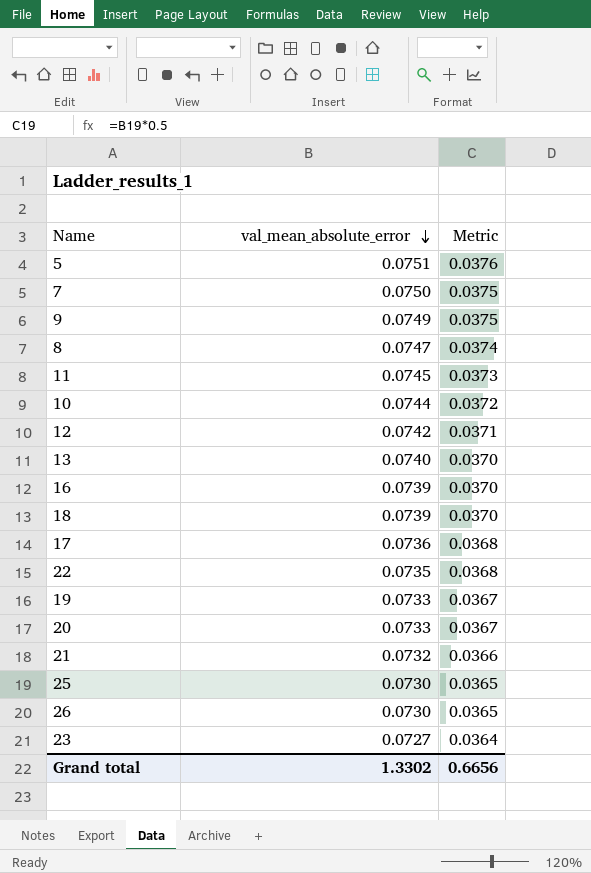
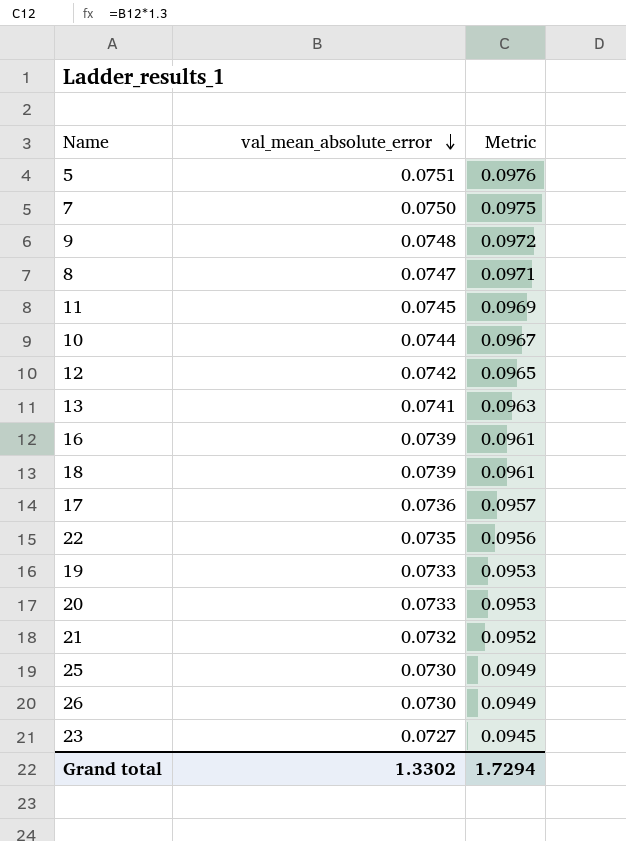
column Metric | formula: [val_mean_absolute_error] * 0.5 -> [val_mean_absolute_error] * 1.3
9 | val_mean_absolute_error: 0.0749 -> 0.0748
13 | val_mean_absolute_error: 0.0740 -> 0.0741
Grand total | Metric: 0.6656 -> 1.7294

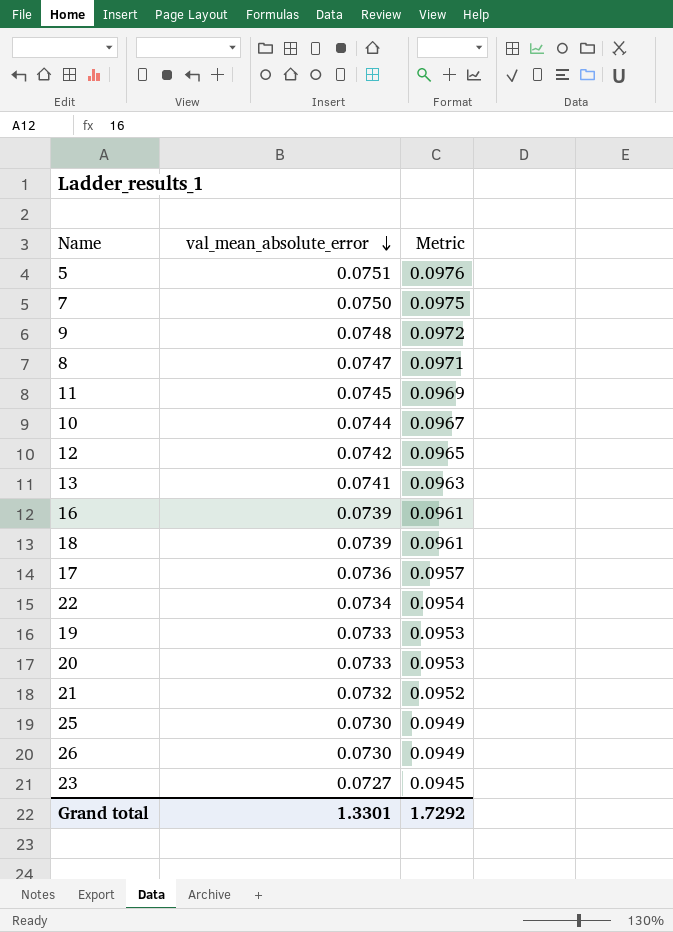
22 | val_mean_absolute_error: 0.0735 -> 0.0734
22 | Metric: 0.0956 -> 0.0954
Grand total | val_mean_absolute_error: 1.3302 -> 1.3301
Grand total | Metric: 1.7294 -> 1.7292

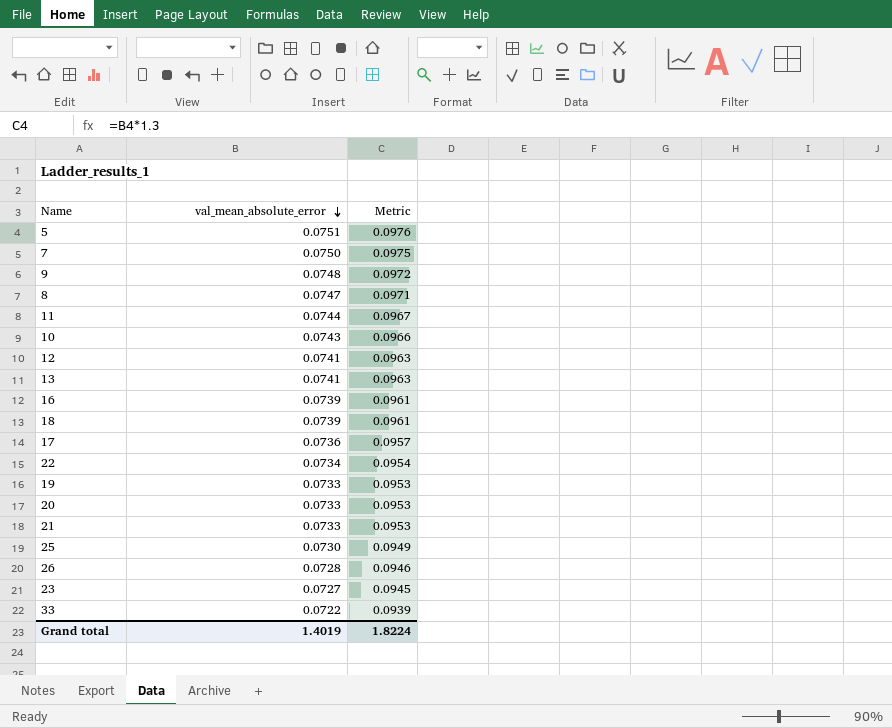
11 | val_mean_absolute_error: 0.0745 -> 0.0744
11 | Metric: 0.0969 -> 0.0967
10 | val_mean_absolute_error: 0.0744 -> 0.0743
10 | Metric: 0.0967 -> 0.0966
12 | val_mean_absolute_error: 0.0742 -> 0.0741
12 | Metric: 0.0965 -> 0.0963
21 | val_mean_absolute_error: 0.0732 -> 0.0733
21 | Metric: 0.0952 -> 0.0953
26 | val_mean_absolute_error: 0.0730 -> 0.0728
26 | Metric: 0.0949 -> 0.0946
row 33: none -> 0.0722 | 0.0939
Grand total | val_mean_absolute_error: 1.3301 -> 1.4019
Grand total | Metric: 1.7292 -> 1.8224

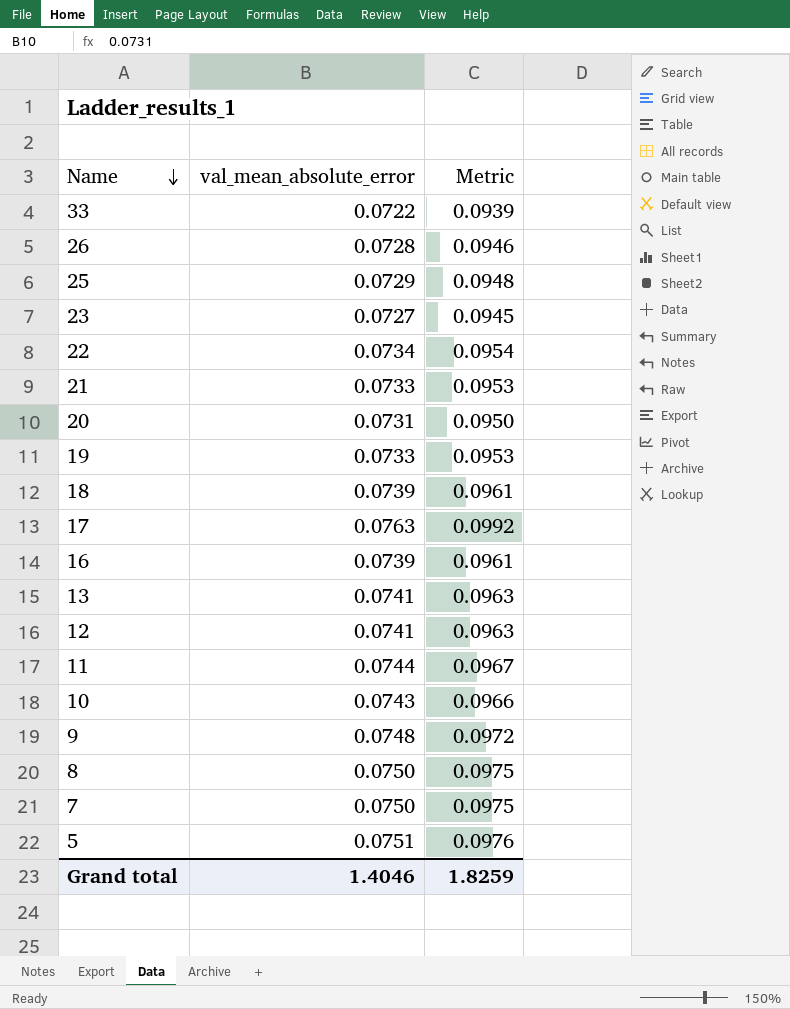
row order: val_mean_absolute_error descending -> Name descending
25 | val_mean_absolute_error: 0.0730 -> 0.0729
25 | Metric: 0.0949 -> 0.0948
20 | val_mean_absolute_error: 0.0733 -> 0.0731
20 | Metric: 0.0953 -> 0.0950
17 | val_mean_absolute_error: 0.0736 -> 0.0763
17 | Metric: 0.0957 -> 0.0992
8 | val_mean_absolute_error: 0.0747 -> 0.0750
8 | Metric: 0.0971 -> 0.0975
Grand total | val_mean_absolute_error: 1.4019 -> 1.4046
Grand total | Metric: 1.8224 -> 1.8259

